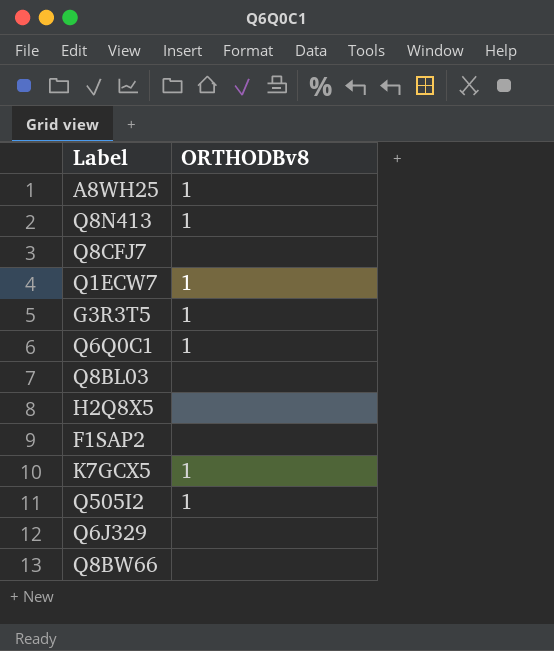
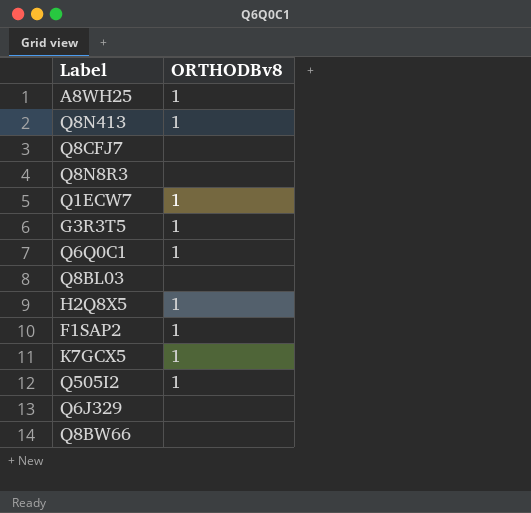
row Q8N8R3: none -> none
H2Q8X5 | ORTHODBv8: none -> 1
F1SAP2 | ORTHODBv8: none -> 1

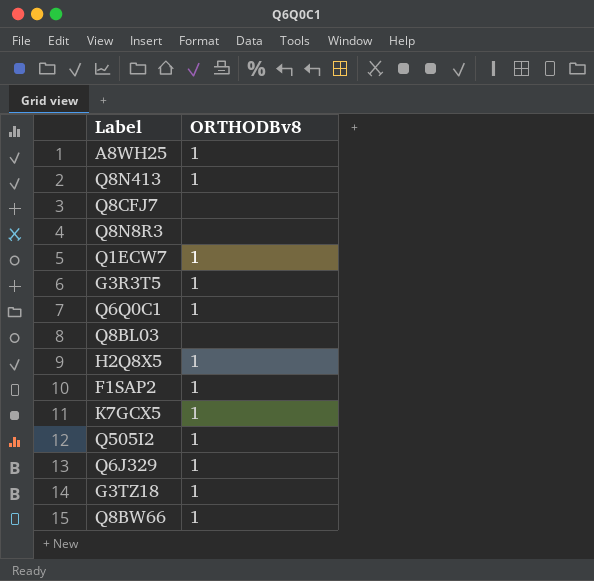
Q6J329 | ORTHODBv8: none -> 1
row G3TZ18: none -> 1
Q8BW66 | ORTHODBv8: none -> 1

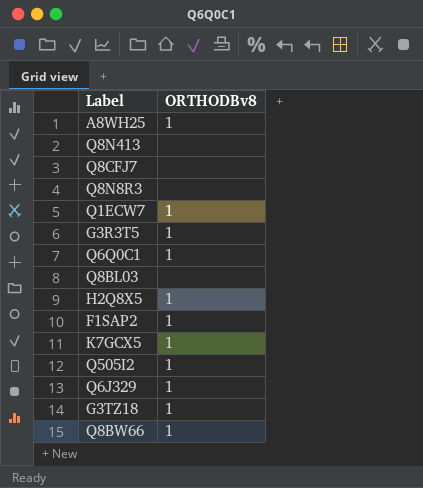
Q8N413 | ORTHODBv8: 1 -> none

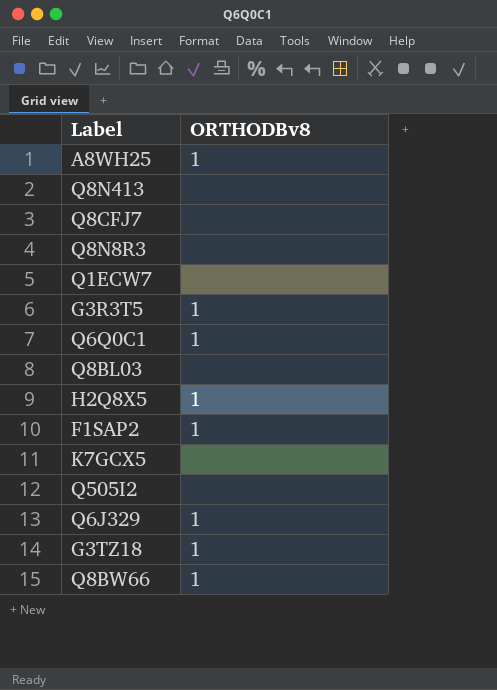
Q1ECW7 | ORTHODBv8: 1 -> none
K7GCX5 | ORTHODBv8: 1 -> none
Q505I2 | ORTHODBv8: 1 -> none

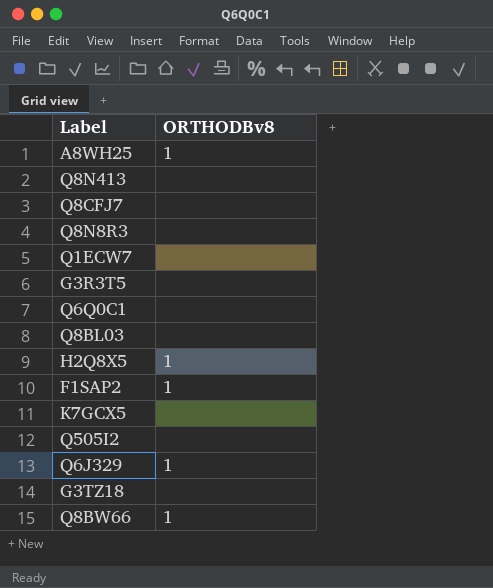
G3R3T5 | ORTHODBv8: 1 -> none
Q6Q0C1 | ORTHODBv8: 1 -> none
G3TZ18 | ORTHODBv8: 1 -> none

